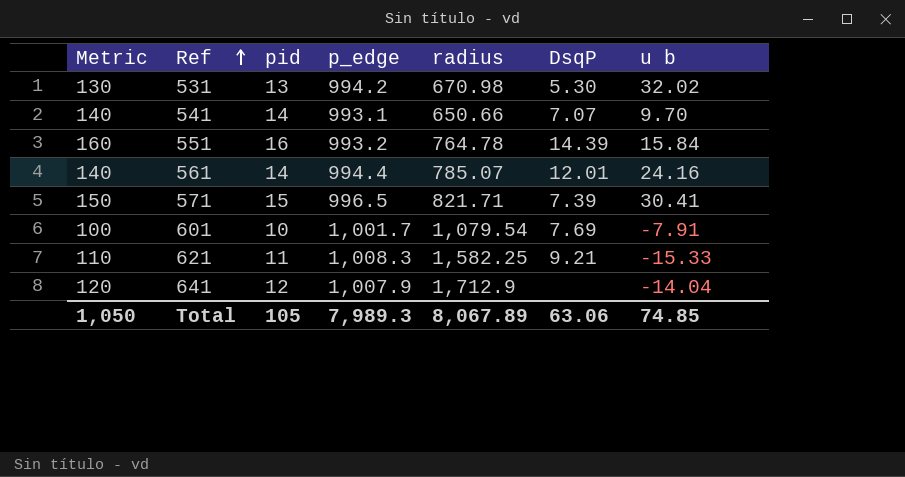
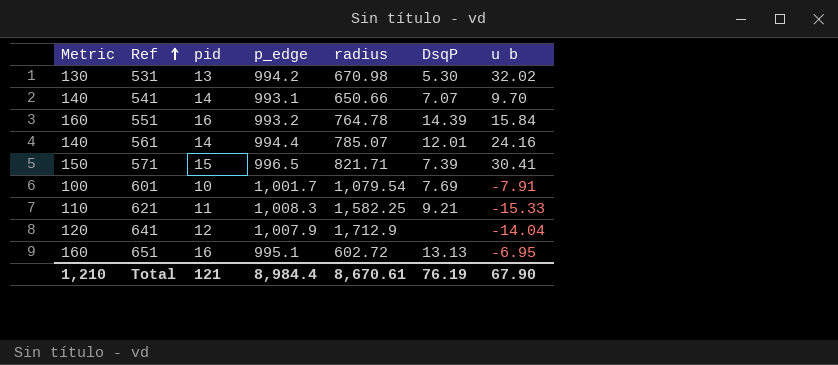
row 651: none -> 160 | 16 | 995.1 | 602.72 | 13.13 | -6.95
Total | Metric: 1,050 -> 1,210
Total | pid: 105 -> 121
Total | p_edge: 7,989.3 -> 8,984.4
Total | radius: 8,067.89 -> 8,670.61
Total | DsqP: 63.06 -> 76.19
Total | u b: 74.85 -> 67.90

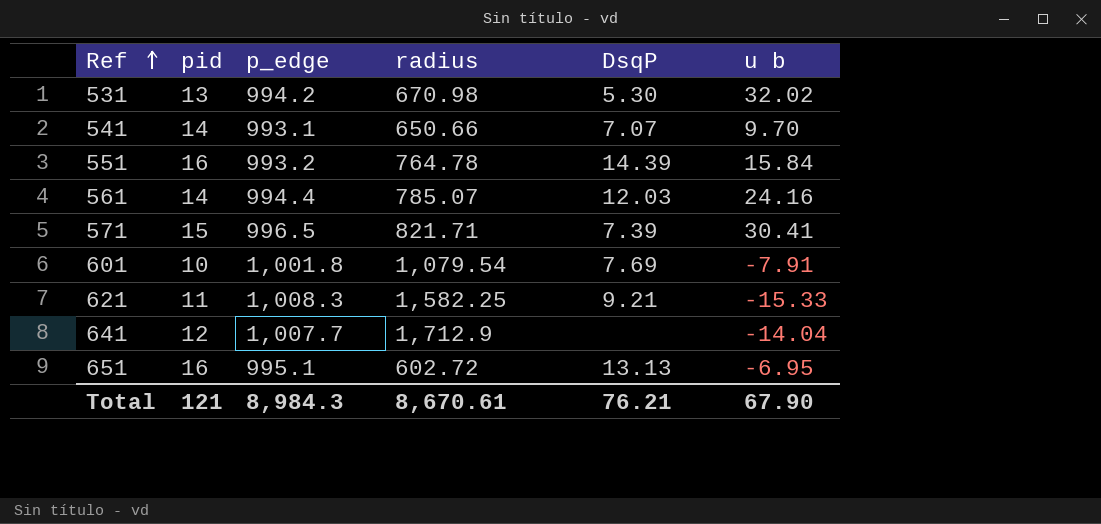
column Metric | formula: [pid] * 10 -> none
561 | DsqP: 12.01 -> 12.03
601 | p_edge: 1,001.7 -> 1,001.8
641 | p_edge: 1,007.9 -> 1,007.7
Total | p_edge: 8,984.4 -> 8,984.3
Total | DsqP: 76.19 -> 76.21

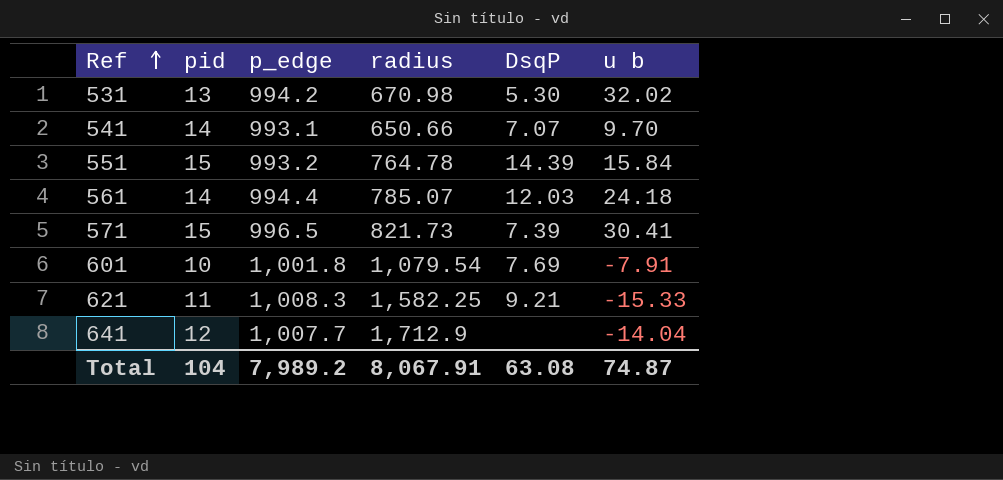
row 651: 16 | 995.1 | 602.72 | 13.13 | -6.95 -> none
551 | pid: 16 -> 15
561 | u b: 24.16 -> 24.18
571 | radius: 821.71 -> 821.73
Total | pid: 121 -> 104
Total | p_edge: 8,984.3 -> 7,989.2
Total | radius: 8,670.61 -> 8,067.91
Total | DsqP: 76.21 -> 63.08
Total | u b: 67.90 -> 74.87

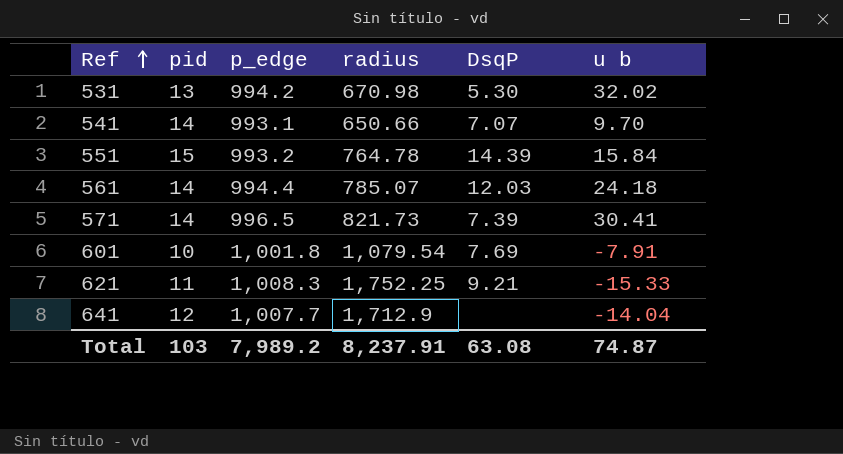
571 | pid: 15 -> 14
621 | radius: 1,582.25 -> 1,752.25
Total | pid: 104 -> 103
Total | radius: 8,067.91 -> 8,237.91

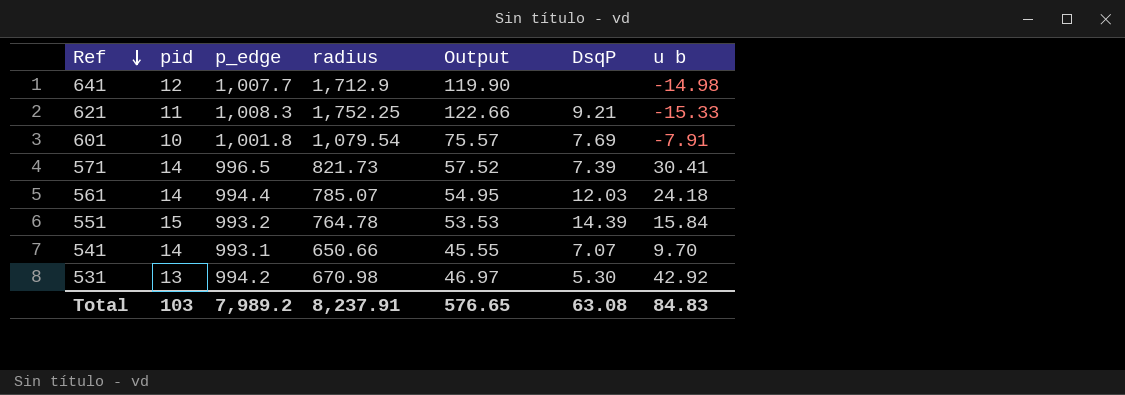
row order: Ref ascending -> Ref descending
column Output | formula: none -> [radius] * 0.07
641 | u b: -14.04 -> -14.98
531 | u b: 32.02 -> 42.92
Total | u b: 74.87 -> 84.83

